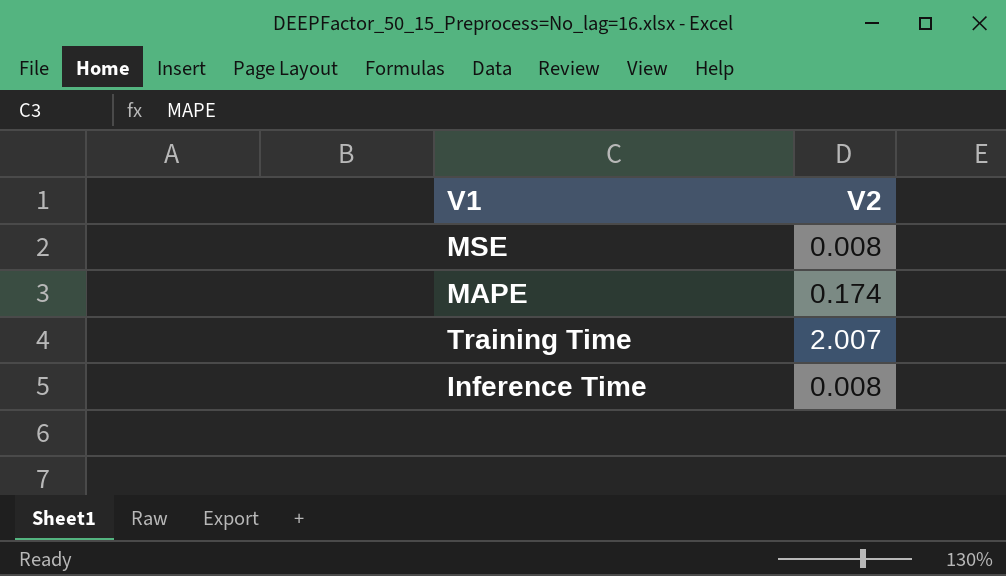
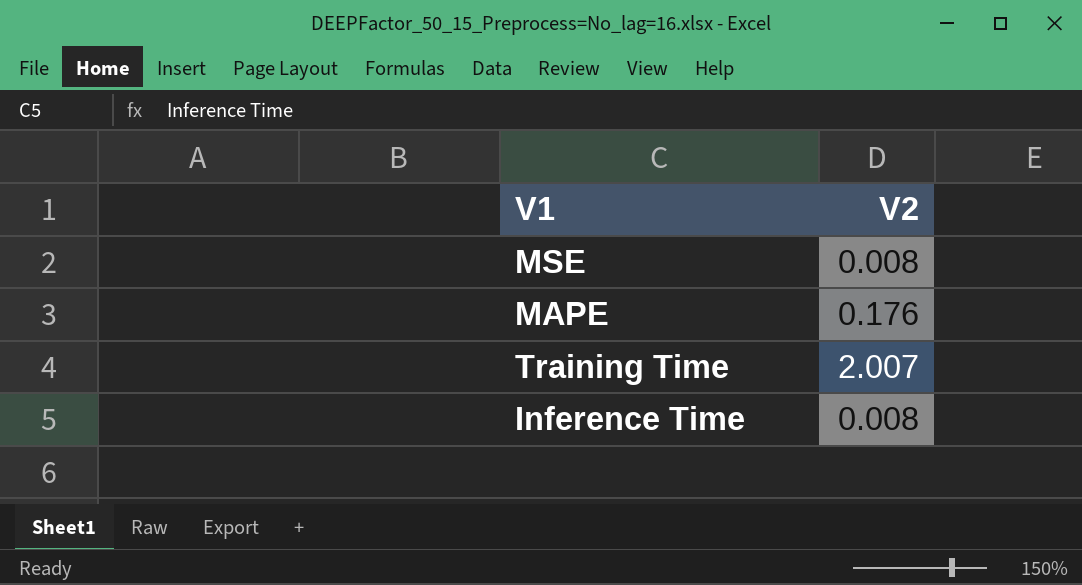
MAPE | V2: 0.174 -> 0.176

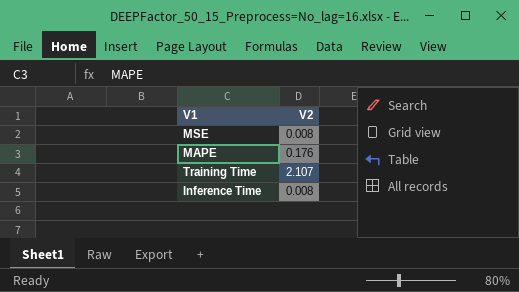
Training Time | V2: 2.007 -> 2.107

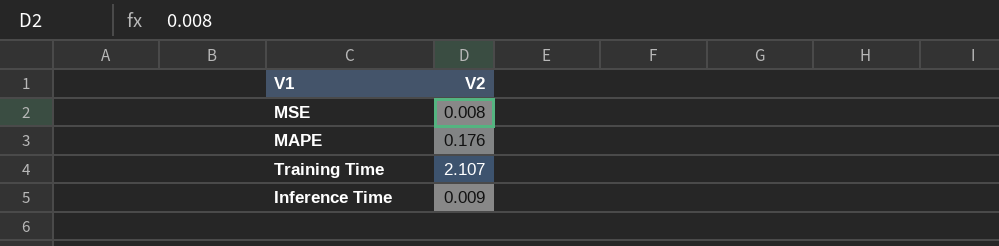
Inference Time | V2: 0.008 -> 0.009

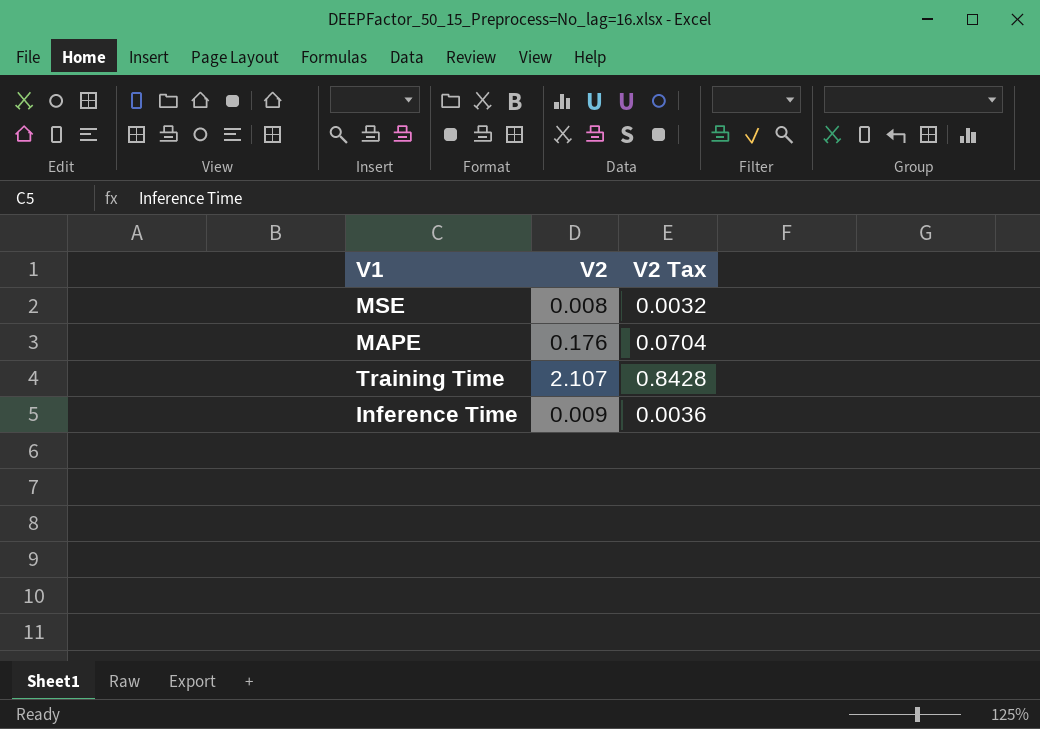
column V2 Tax | formula: none -> [V2] * 0.4

